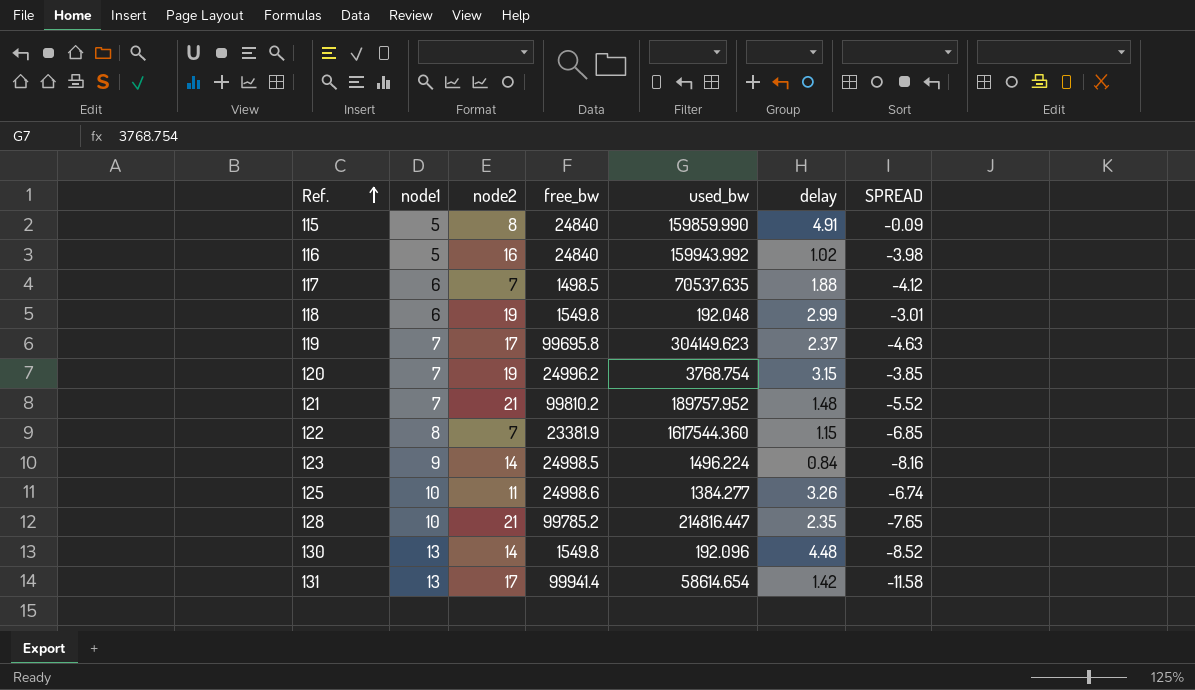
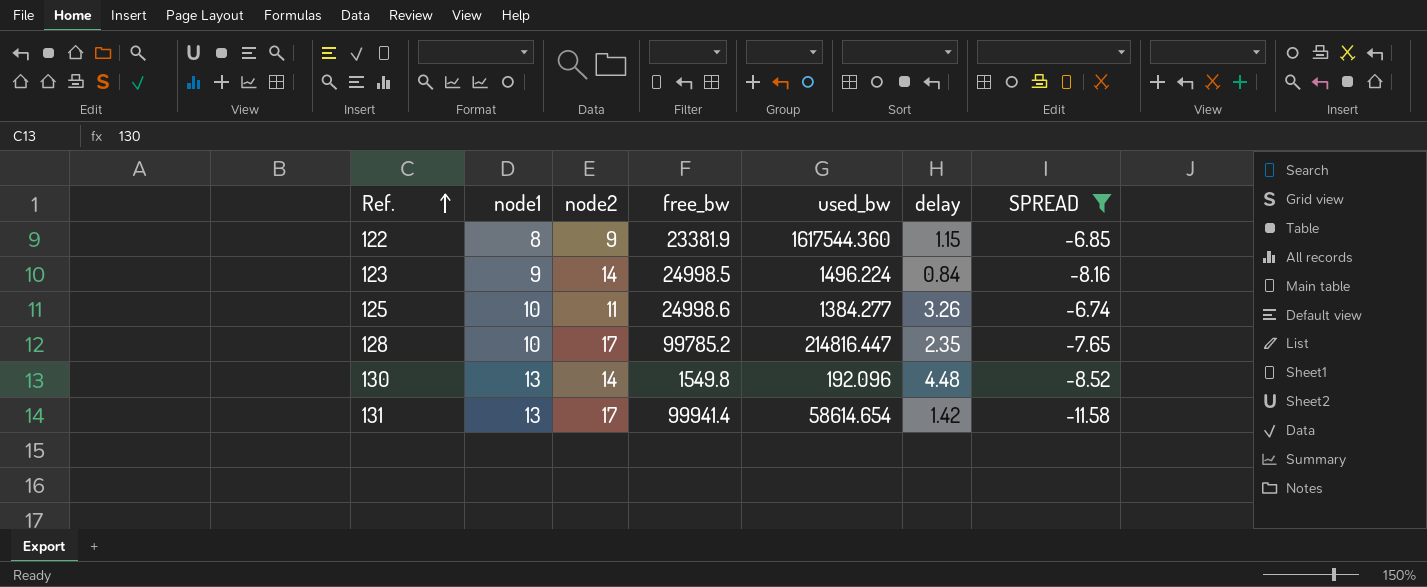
filter: none -> SPREAD <= -6.74
122 | node2: 7 -> 9
128 | node2: 21 -> 17

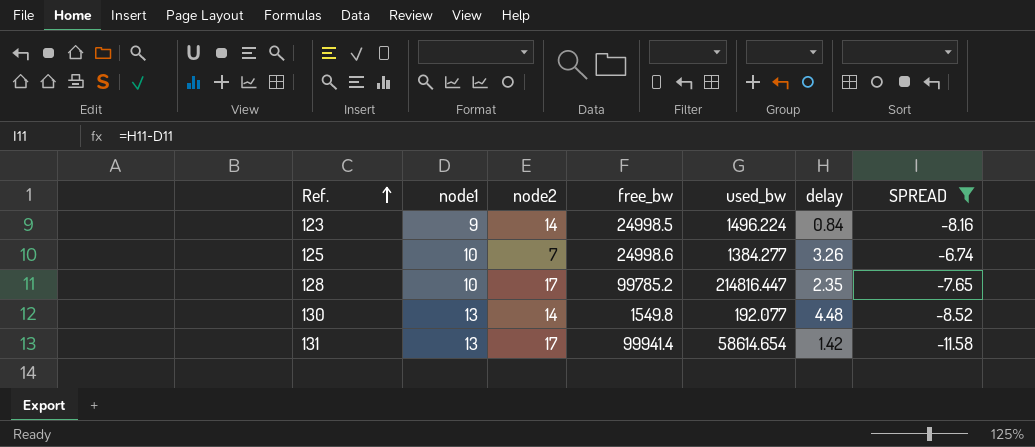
row 122: 8 | 9 | 23381.9 | 1617544.360 | 1.15 | -6.85 -> none
125 | node2: 11 -> 7
130 | used_bw: 192.096 -> 192.077

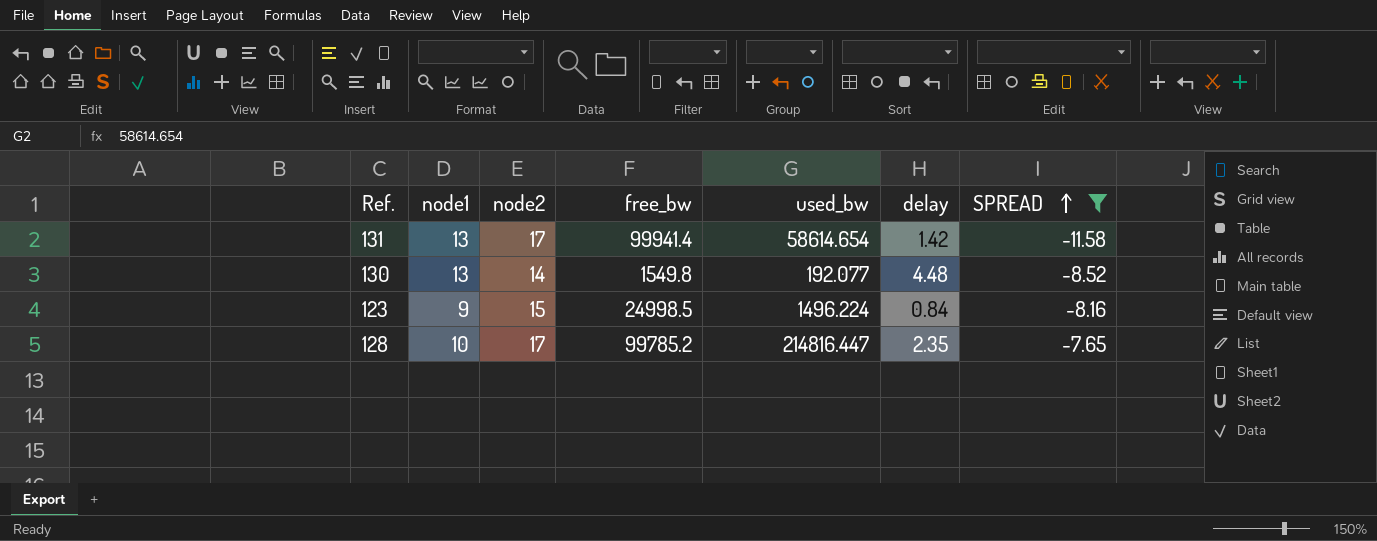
row order: Ref. ascending -> SPREAD ascending
row 125: 10 | 7 | 24998.6 | 1384.277 | 3.26 | -6.74 -> none
123 | node2: 14 -> 15

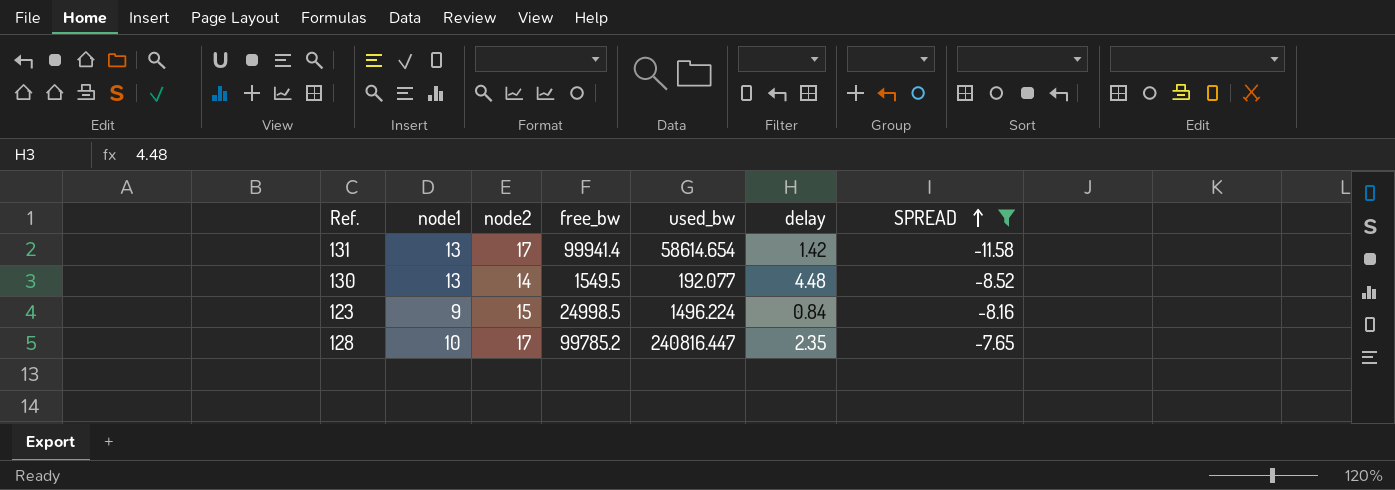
130 | free_bw: 1549.8 -> 1549.5
128 | used_bw: 214816.447 -> 240816.447

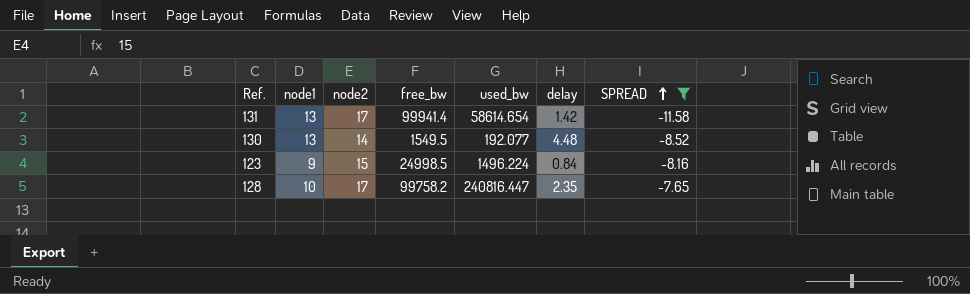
128 | free_bw: 99785.2 -> 99758.2

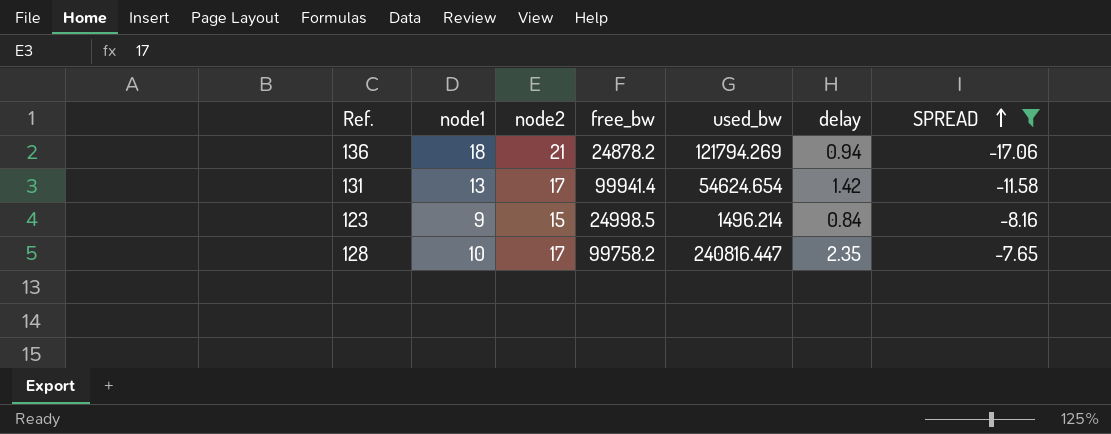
row 130: 13 | 14 | 1549.5 | 192.077 | 4.48 | -8.52 -> none
row 136: none -> 18 | 21 | 24878.2 | 121794.269 | 0.94 | -17.06
131 | used_bw: 58614.654 -> 54624.654
123 | used_bw: 1496.224 -> 1496.214

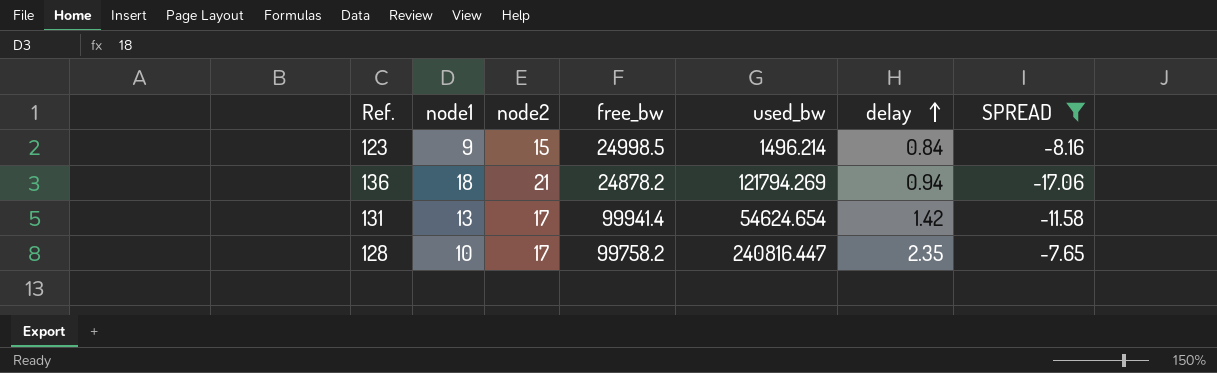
row order: SPREAD ascending -> delay ascending

